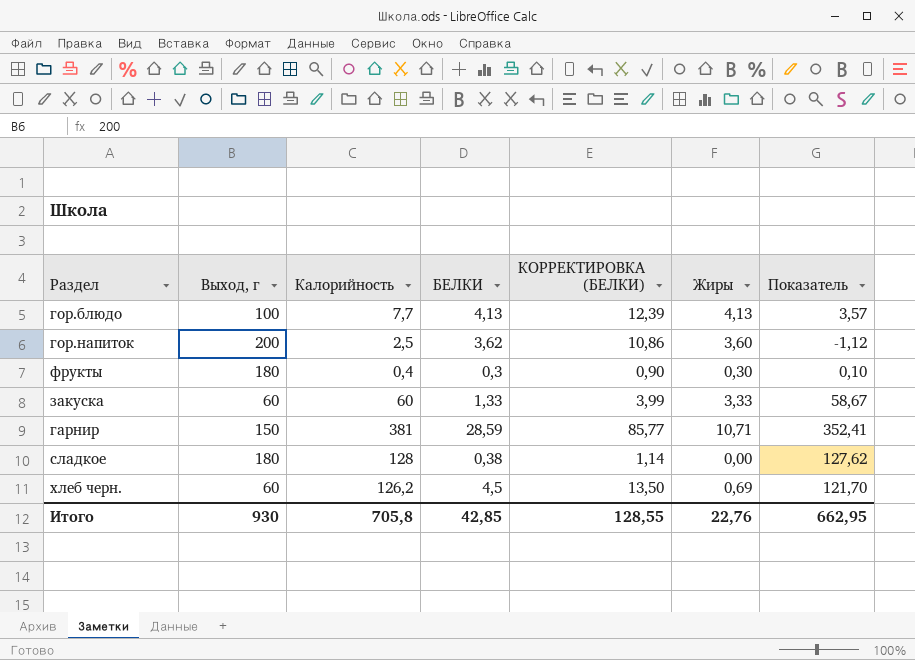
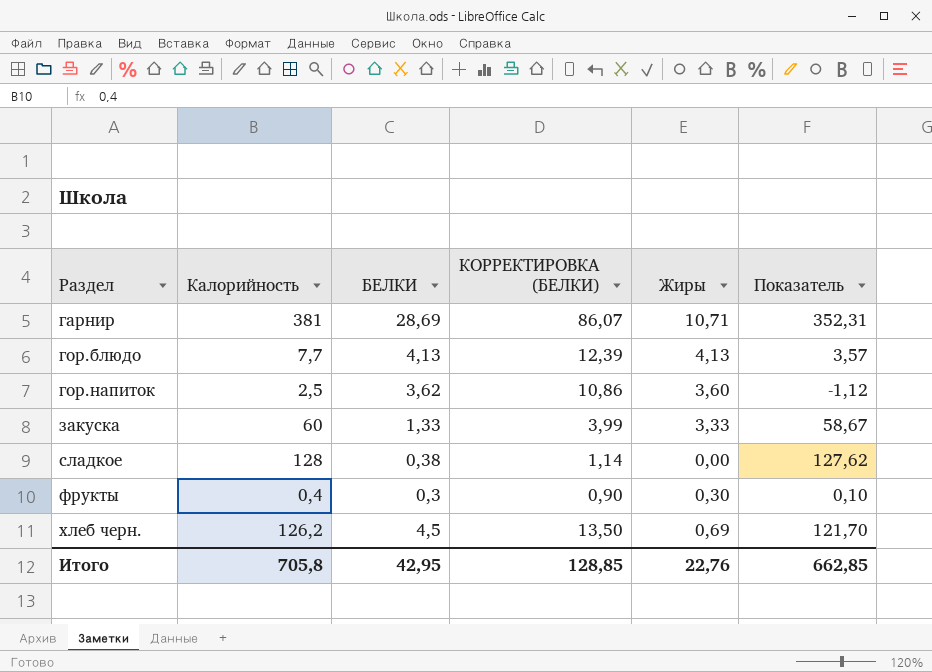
row order: none -> Раздел ascending
column Выход, г | position: 2 -> none
гарнир | БЕЛКИ: 28,59 -> 28,69
гарнир | КОРРЕКТИРОВКА (БЕЛКИ): 85,77 -> 86,07
гарнир | Показатель: 352,41 -> 352,31
Итого | БЕЛКИ: 42,85 -> 42,95
Итого | КОРРЕКТИРОВКА (БЕЛКИ): 128,55 -> 128,85
Итого | Показатель: 662,95 -> 662,85

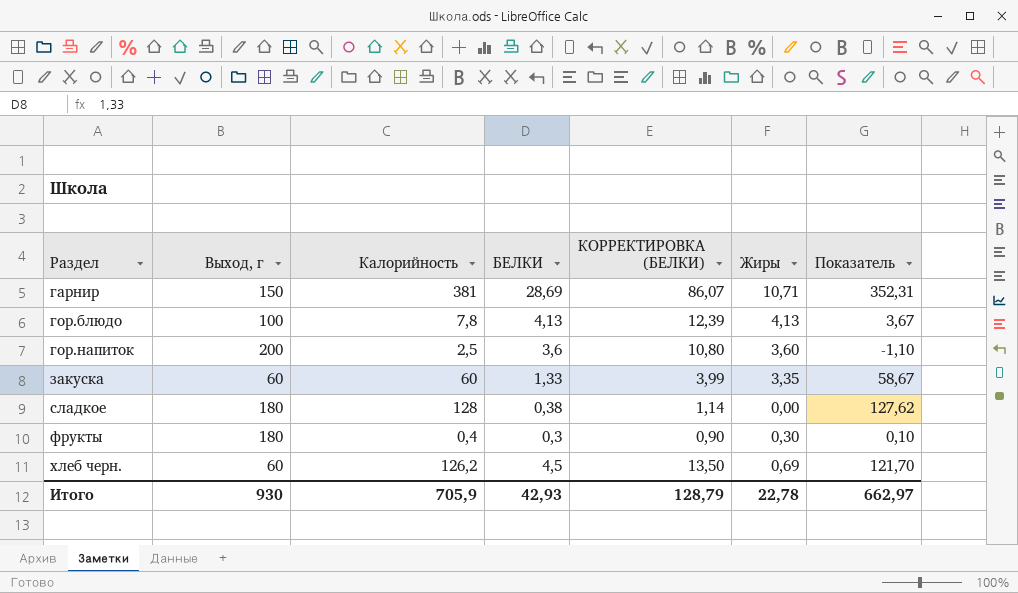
column Выход, г | position: none -> 2
гор.блюдо | Калорийность: 7,7 -> 7,8
гор.блюдо | Показатель: 3,57 -> 3,67
гор.напиток | БЕЛКИ: 3,62 -> 3,6
гор.напиток | КОРРЕКТИРОВКА (БЕЛКИ): 10,86 -> 10,80
гор.напиток | Показатель: -1,12 -> -1,10
закуска | Жиры: 3,33 -> 3,35
Итого | Калорийность: 705,8 -> 705,9
Итого | БЕЛКИ: 42,95 -> 42,93
Итого | КОРРЕКТИРОВКА (БЕЛКИ): 128,85 -> 128,79
Итого | Жиры: 22,76 -> 22,78
Итого | Показатель: 662,85 -> 662,97

